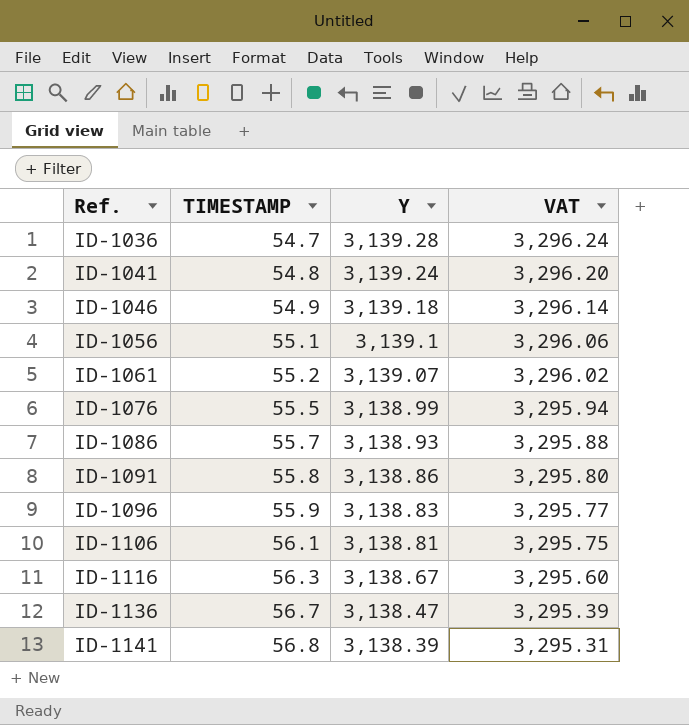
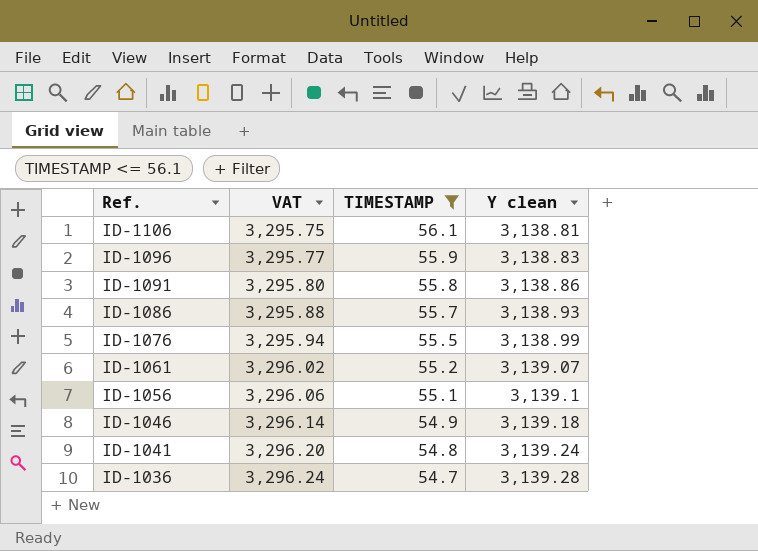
filter: none -> TIMESTAMP <= 56.1
row order: Ref. ascending -> Ref. descending
column VAT | position: 4 -> 2
column name: Y -> Y clean

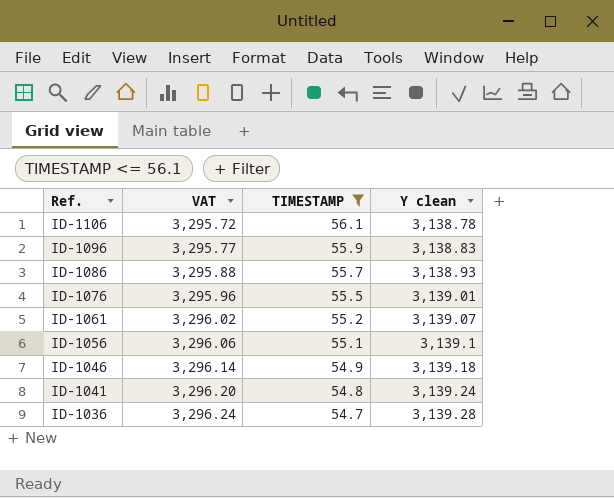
row ID-1091: 3,295.80 | 55.8 | 3,138.86 -> none
ID-1106 | VAT: 3,295.75 -> 3,295.72
ID-1106 | Y clean: 3,138.81 -> 3,138.78
ID-1076 | VAT: 3,295.94 -> 3,295.96
ID-1076 | Y clean: 3,138.99 -> 3,139.01

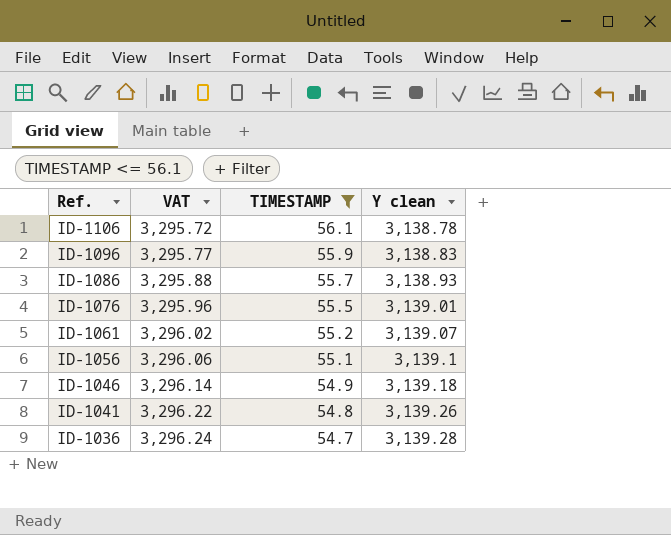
ID-1041 | VAT: 3,296.20 -> 3,296.22
ID-1041 | Y clean: 3,139.24 -> 3,139.26

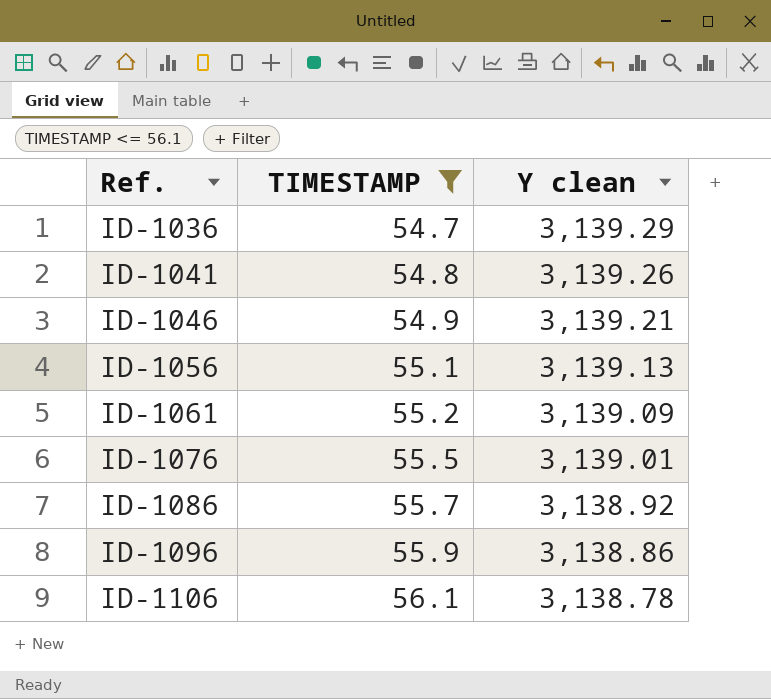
row order: Ref. descending -> Ref. ascending
column VAT | formula: [Y clean] * 1.05 -> none
ID-1036 | Y clean: 3,139.28 -> 3,139.29
ID-1046 | Y clean: 3,139.18 -> 3,139.21
ID-1056 | Y clean: 3,139.1 -> 3,139.13
ID-1061 | Y clean: 3,139.07 -> 3,139.09
ID-1086 | Y clean: 3,138.93 -> 3,138.92
ID-1096 | Y clean: 3,138.83 -> 3,138.86

